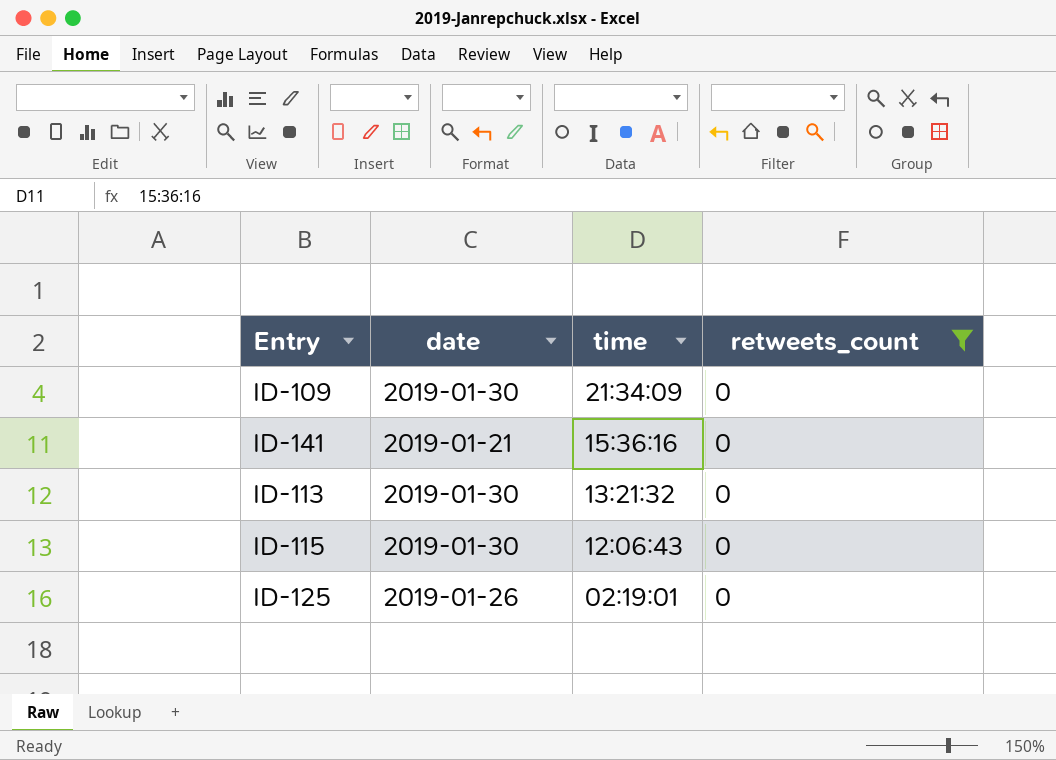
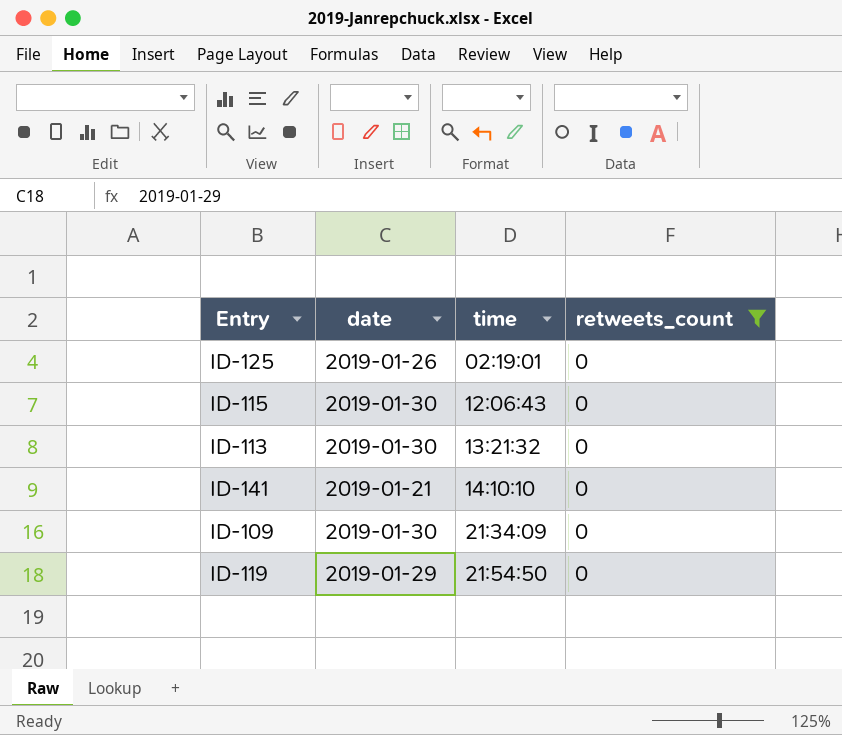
row order: time descending -> time ascending
ID-141 | time: 15:36:16 -> 14:10:10
row ID-119: none -> 2019-01-29 | 21:54:50 | 0

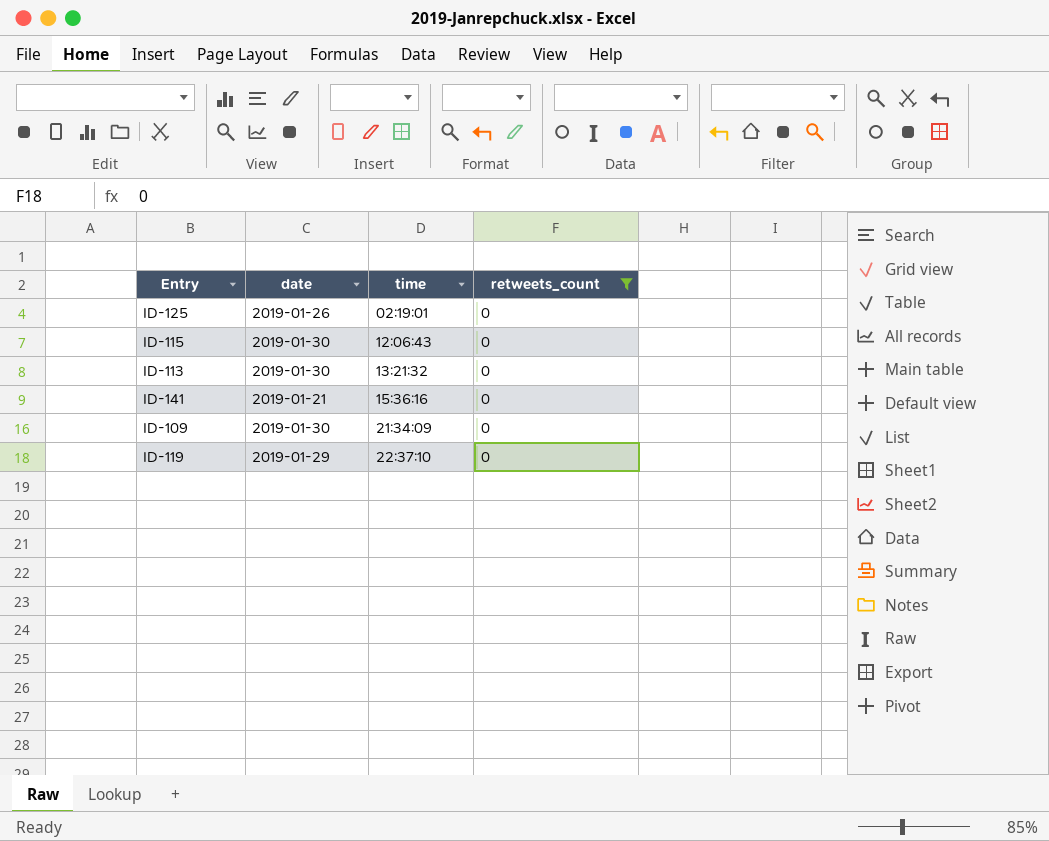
ID-141 | time: 14:10:10 -> 15:36:16
ID-119 | time: 21:54:50 -> 22:37:10

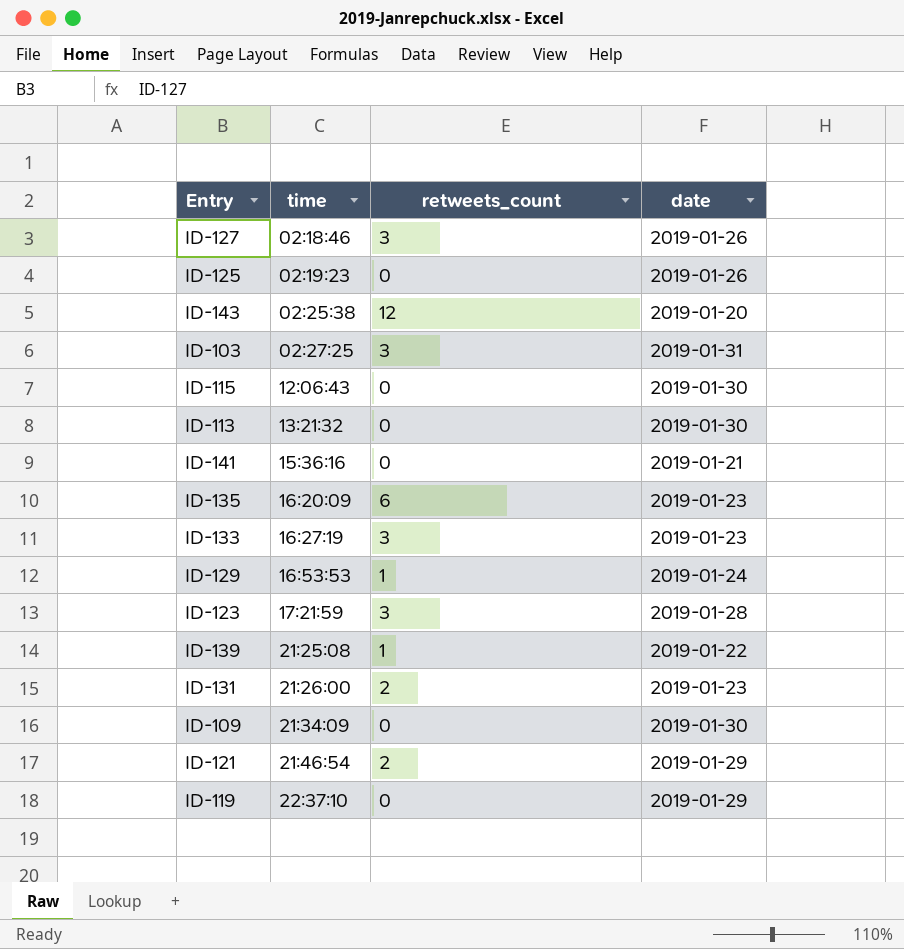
filter: retweets_count = 0 -> none
column date | position: 2 -> 4
ID-125 | time: 02:19:01 -> 02:19:23

